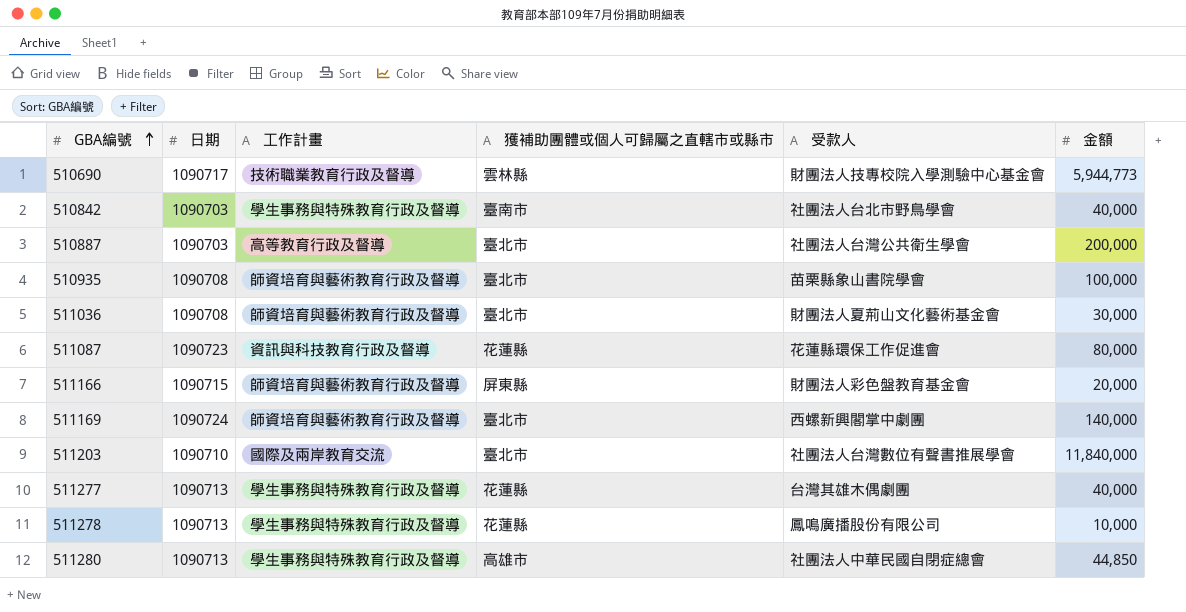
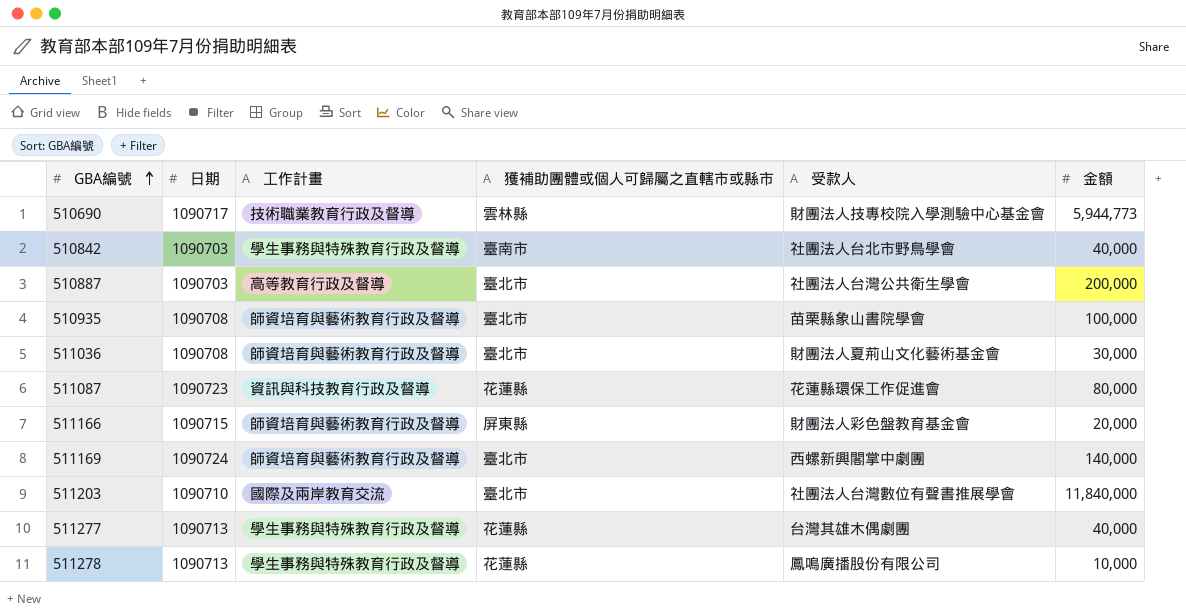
row 511280: 1090713 | 學生事務與特殊教育行政及督導 | 高雄市 | 社團法人中華民國自閉症總會 | 44,850 -> none

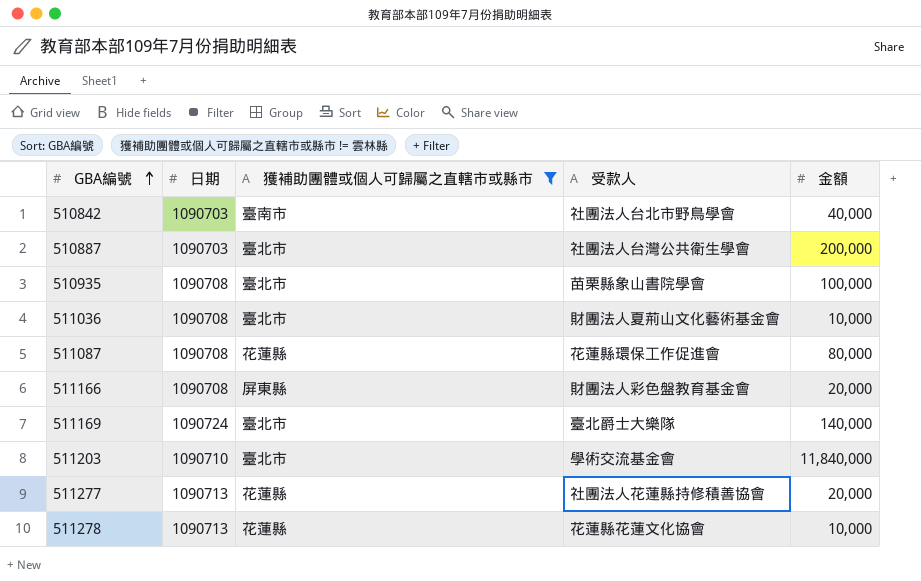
filter: none -> 獲補助團體或個人可歸屬之直轄市或縣市 != 雲林縣
column 工作計畫 | position: 3 -> none
511036 | 金額: 30,000 -> 10,000
511087 | 日期: 1090723 -> 1090708
511166 | 日期: 1090715 -> 1090708
511169 | 受款人: 西螺新興閣掌中劇團 -> 臺北爵士大樂隊
511203 | 受款人: 社團法人台灣數位有聲書推展學會 -> 學術交流基金會
511277 | 受款人: 台灣其雄木偶劇團 -> 社團法人花蓮縣持修積善協會
511277 | 金額: 40,000 -> 20,000
511278 | 受款人: 鳳鳴廣播股份有限公司 -> 花蓮縣花蓮文化協會

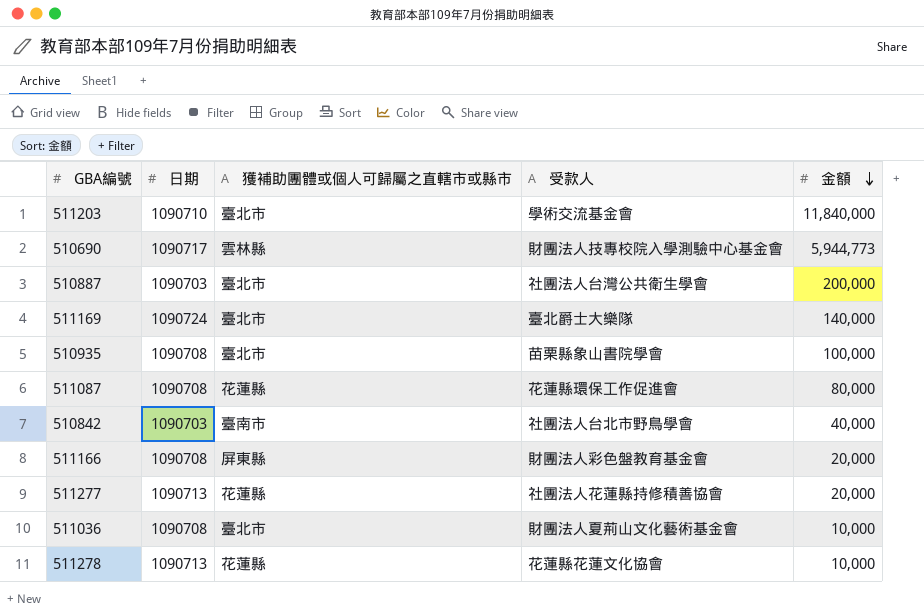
filter: 獲補助團體或個人可歸屬之直轄市或縣市 != 雲林縣 -> none
row order: GBA編號 ascending -> 金額 descending

